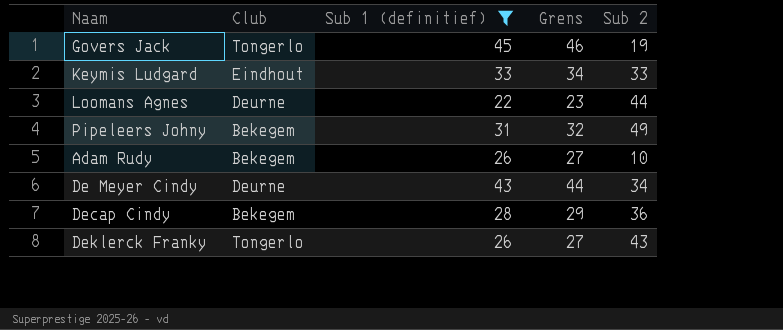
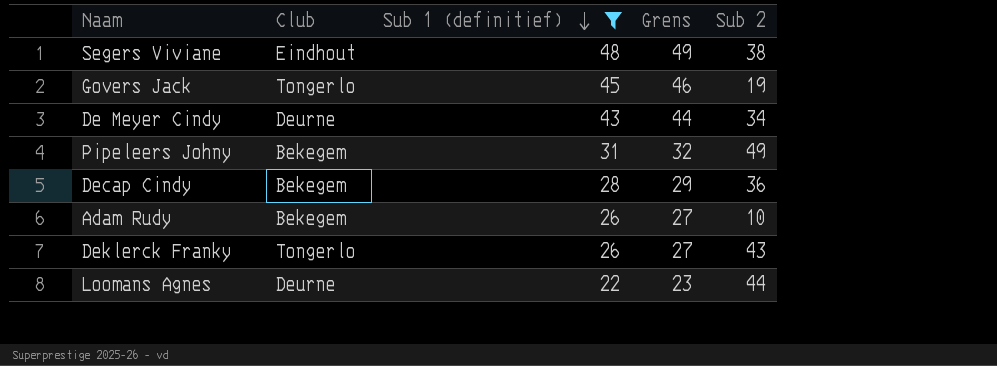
row order: none -> Sub 1 (definitief) descending
row Keymis Ludgard: Eindhout | 33 | 34 | 33 -> none
row Segers Viviane: none -> Eindhout | 48 | 49 | 38

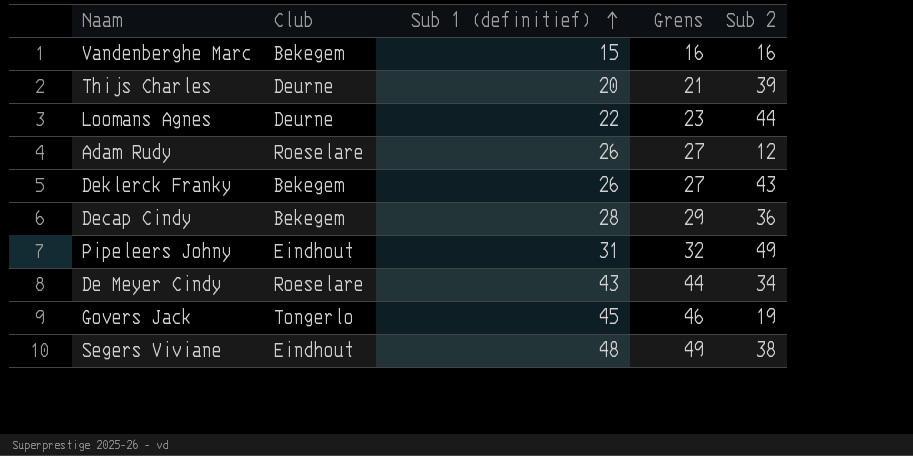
filter: Sub 1 (definitief) >= 22 -> none
row order: Sub 1 (definitief) descending -> Sub 1 (definitief) ascending
Adam Rudy | Club: Bekegem -> Roeselare
Adam Rudy | Sub 2: 10 -> 12
Deklerck Franky | Club: Tongerlo -> Bekegem
Pipeleers Johny | Club: Bekegem -> Eindhout
De Meyer Cindy | Club: Deurne -> Roeselare

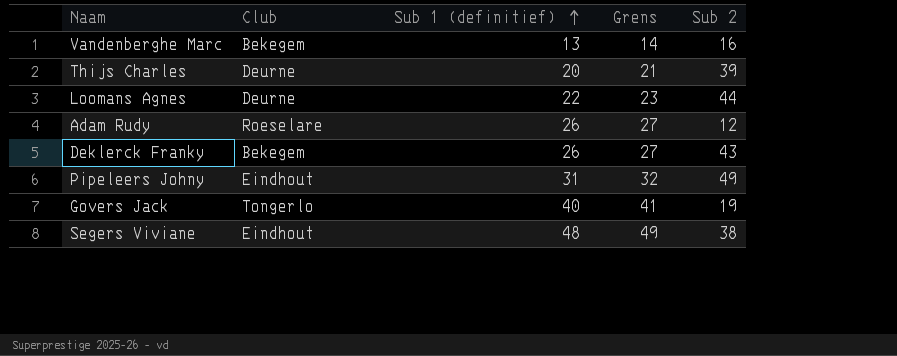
row Decap Cindy: Bekegem | 28 | 29 | 36 -> none
row De Meyer Cindy: Roeselare | 43 | 44 | 34 -> none
Vandenberghe Marc | Sub 1 (definitief): 15 -> 13
Vandenberghe Marc | Grens: 16 -> 14
Govers Jack | Sub 1 (definitief): 45 -> 40
Govers Jack | Grens: 46 -> 41

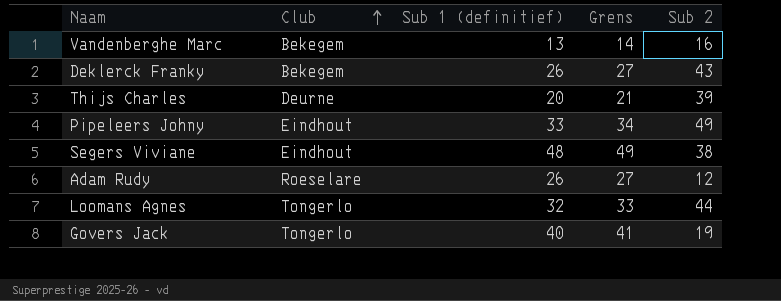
row order: Sub 1 (definitief) ascending -> Club ascending
Pipeleers Johny | Sub 1 (definitief): 31 -> 33
Pipeleers Johny | Grens: 32 -> 34
Loomans Agnes | Club: Deurne -> Tongerlo
Loomans Agnes | Sub 1 (definitief): 22 -> 32
Loomans Agnes | Grens: 23 -> 33

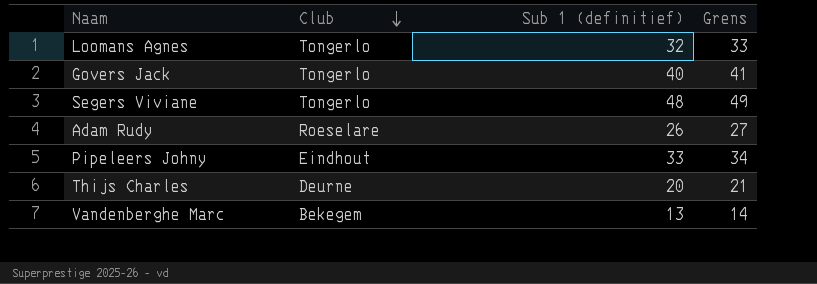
row order: Club ascending -> Club descending
column Sub 2 | position: 5 -> none
row Deklerck Franky: Bekegem | 26 | 27 | 43 -> none
Segers Viviane | Club: Eindhout -> Tongerlo

